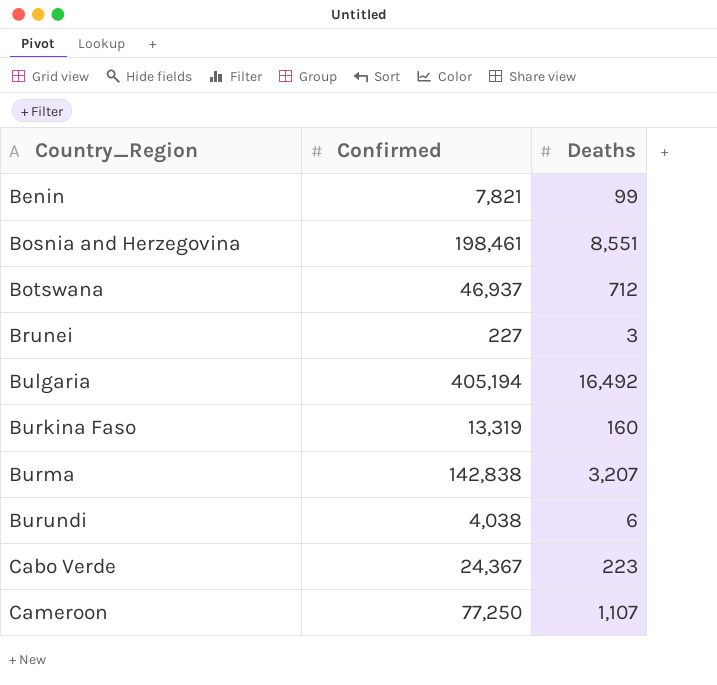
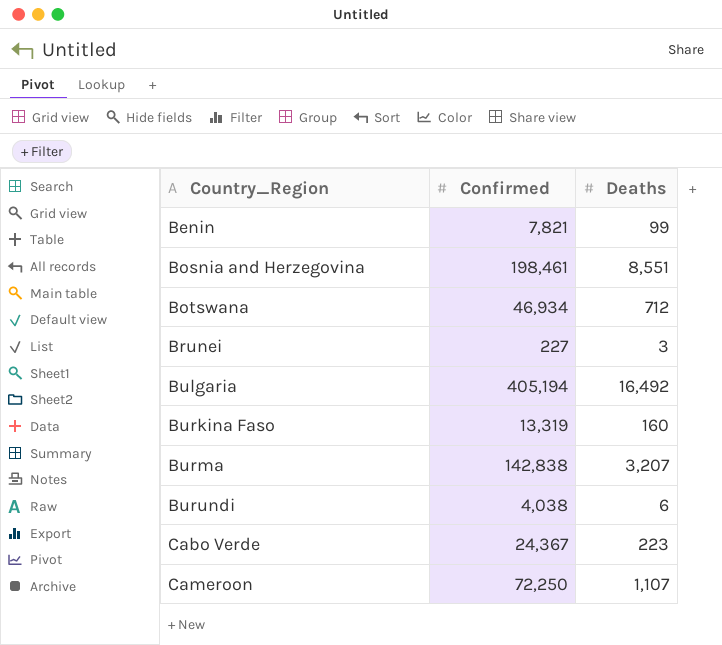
Botswana | Confirmed: 46,937 -> 46,934
Cameroon | Confirmed: 77,250 -> 72,250

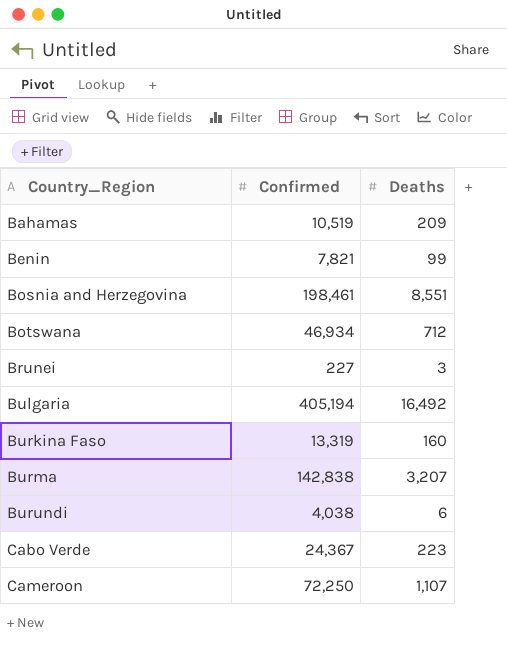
row Bahamas: none -> 10,519 | 209

